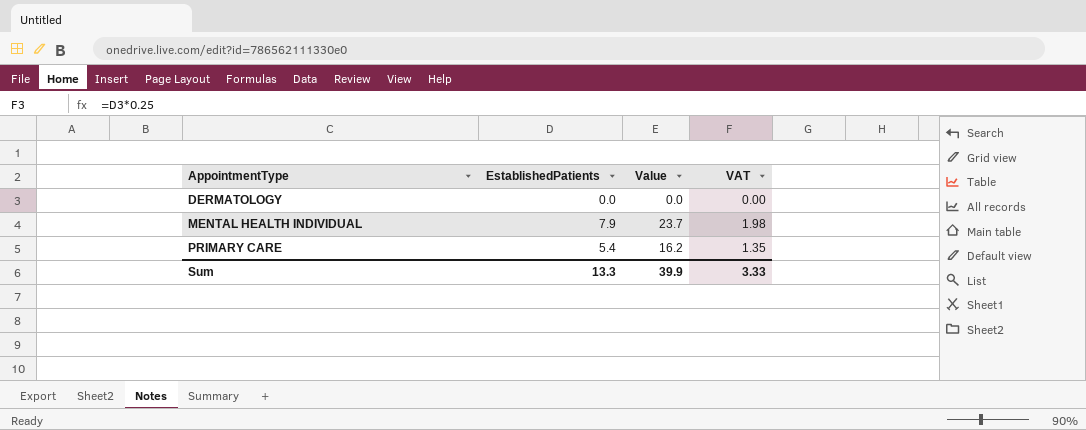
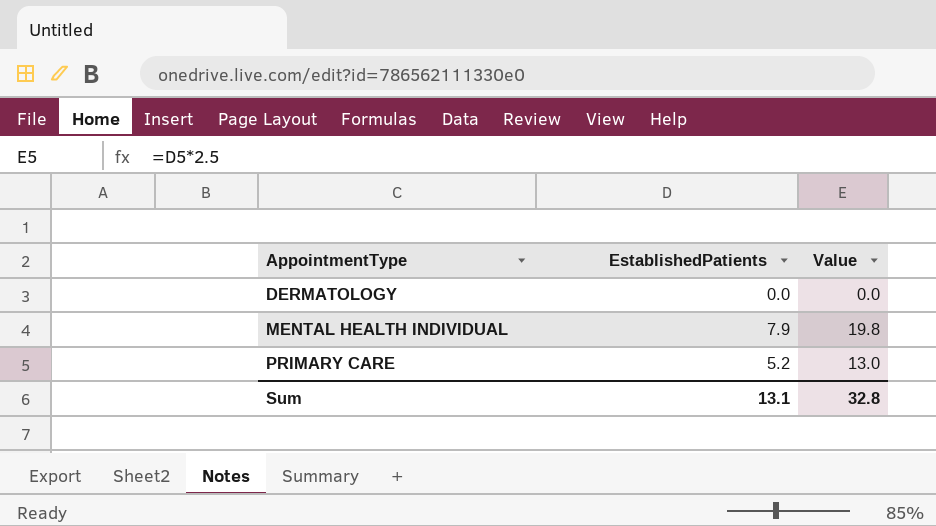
column VAT | formula: [EstablishedPatients] * 0.25 -> none
column Value | formula: [EstablishedPatients] * 3 -> [EstablishedPatients] * 2.5
PRIMARY CARE | EstablishedPatients: 5.4 -> 5.2
Sum | EstablishedPatients: 13.3 -> 13.1
Sum | Value: 39.9 -> 32.8

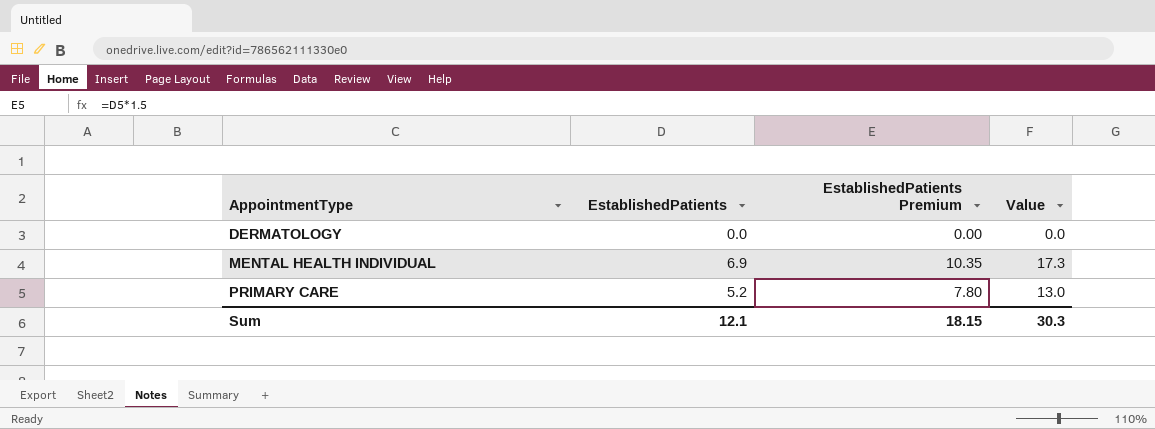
column EstablishedPatients Premium | formula: none -> [EstablishedPatients] * 1.5
MENTAL HEALTH INDIVIDUAL | EstablishedPatients: 7.9 -> 6.9
MENTAL HEALTH INDIVIDUAL | Value: 19.8 -> 17.3
Sum | EstablishedPatients: 13.1 -> 12.1
Sum | Value: 32.8 -> 30.3

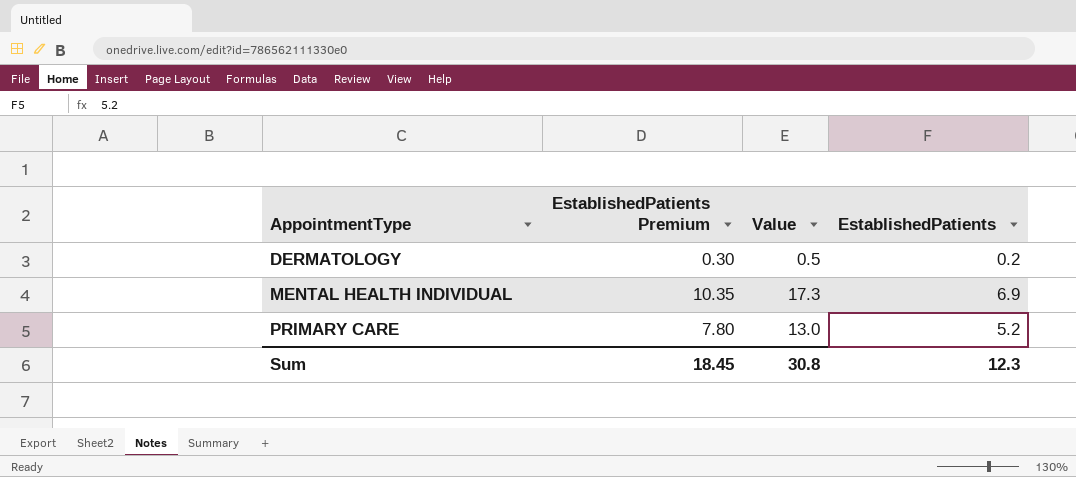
column EstablishedPatients | position: 2 -> 4
DERMATOLOGY | EstablishedPatients Premium: 0.00 -> 0.30
DERMATOLOGY | Value: 0.0 -> 0.5
DERMATOLOGY | EstablishedPatients: 0.0 -> 0.2
Sum | EstablishedPatients Premium: 18.15 -> 18.45
Sum | Value: 30.3 -> 30.8
Sum | EstablishedPatients: 12.1 -> 12.3

